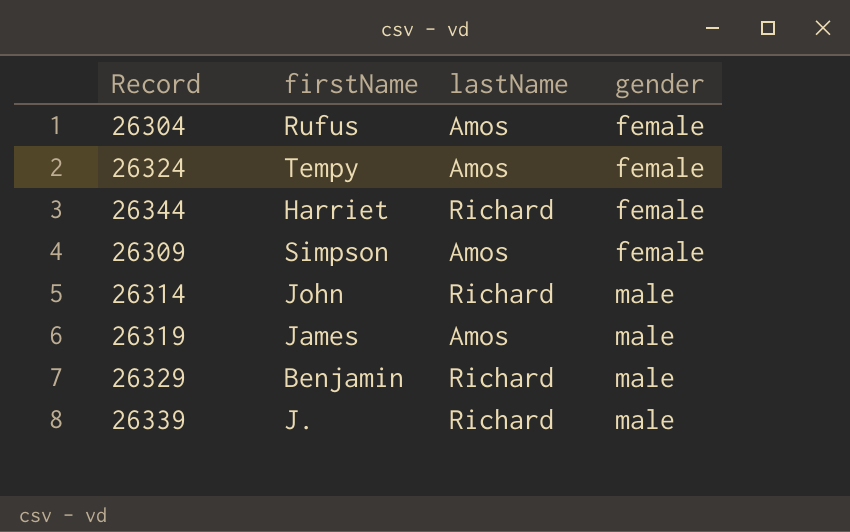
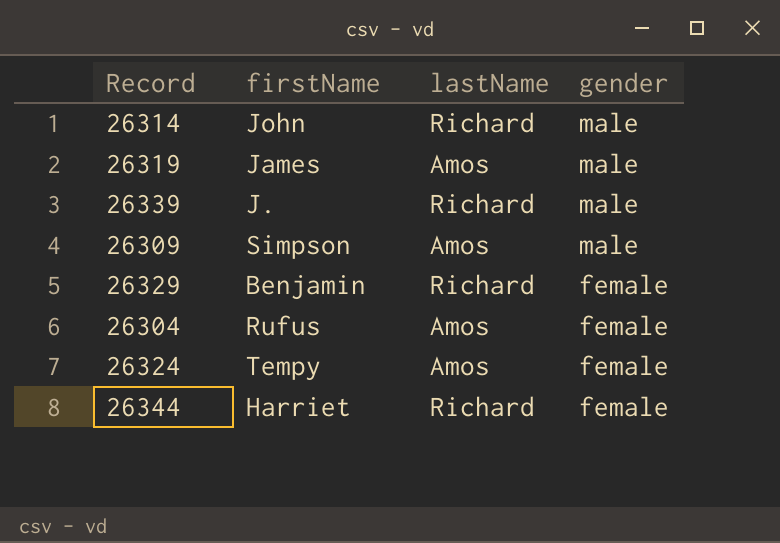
row order: gender ascending -> gender descending
26309 | gender: female -> male
26329 | gender: male -> female

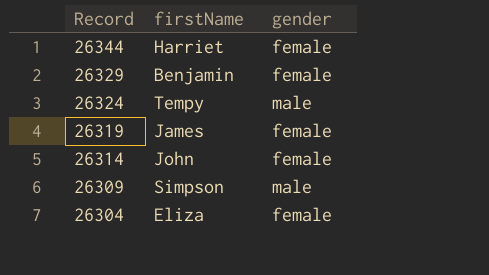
row order: gender descending -> Record descending
column lastName | position: 3 -> none
row 26339: J. | Richard | male -> none
26324 | gender: female -> male
26319 | gender: male -> female
26314 | gender: male -> female
26304 | firstName: Rufus -> Eliza

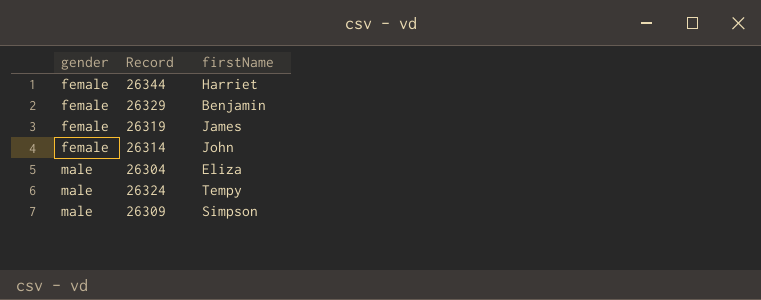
row order: Record descending -> gender ascending
column gender | position: 3 -> 1
26304 | gender: female -> male

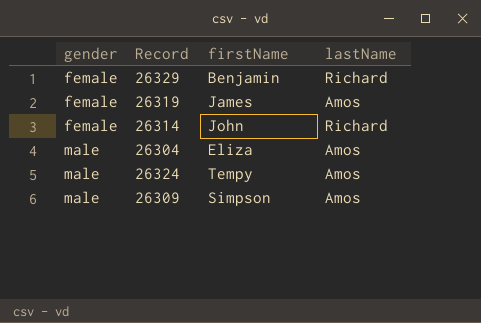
column lastName | position: none -> 4
row 26344: female | Harriet -> none

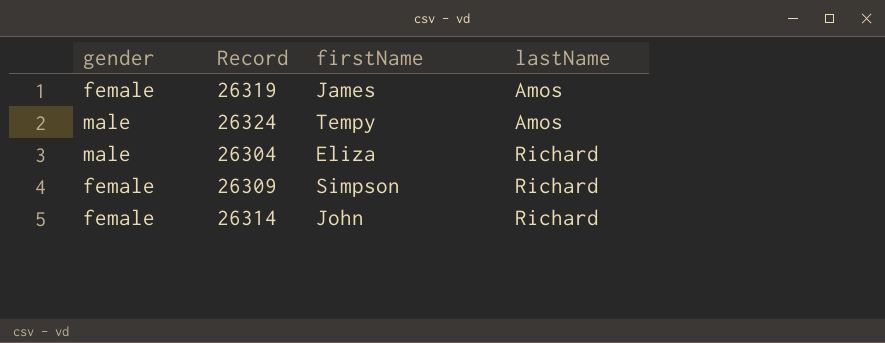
row order: gender ascending -> lastName ascending
row 26329: female | Benjamin | Richard -> none
26304 | lastName: Amos -> Richard
26309 | gender: male -> female
26309 | lastName: Amos -> Richard

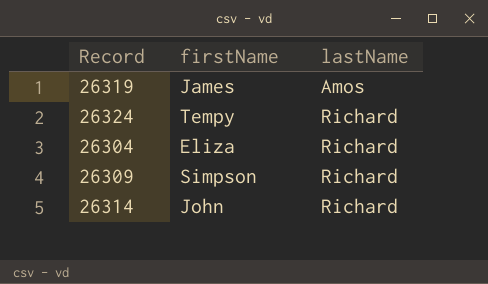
column gender | position: 1 -> none
26324 | lastName: Amos -> Richard

